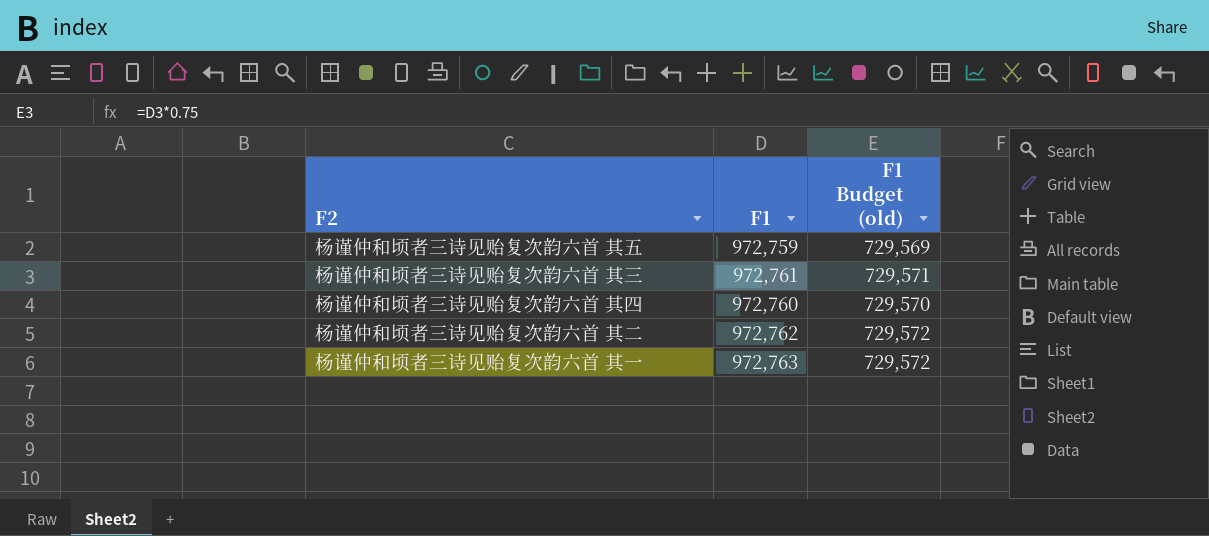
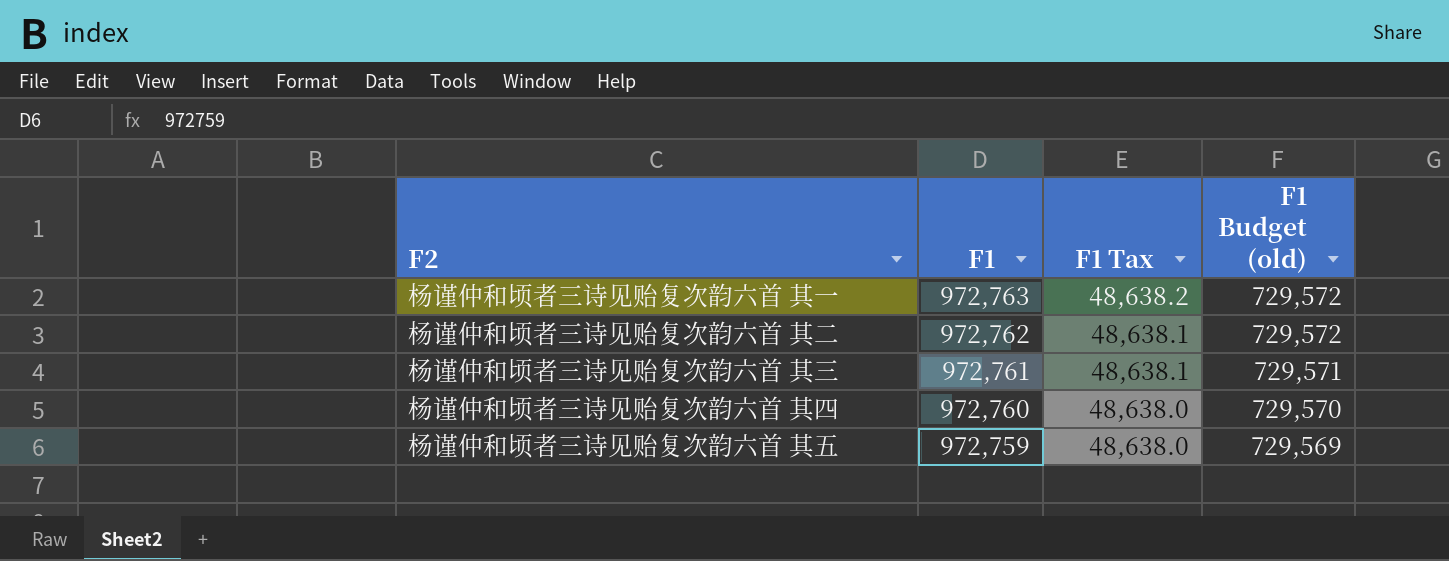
row order: none -> F1 descending
column F1 Tax | formula: none -> [F1] * 0.05

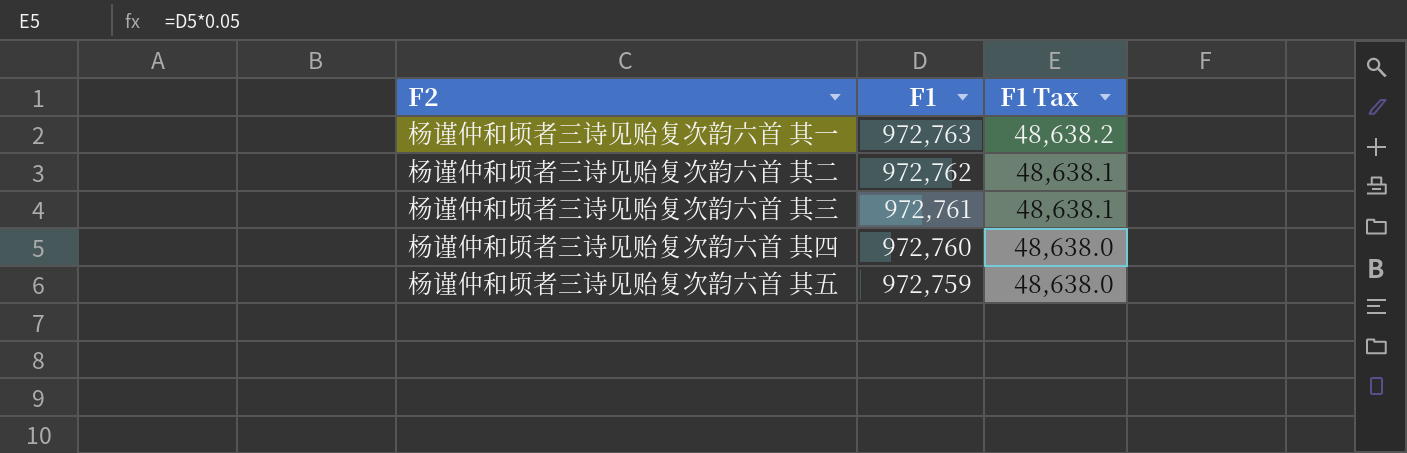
column F1 Budget (old) | formula: [F1] * 0.75 -> none

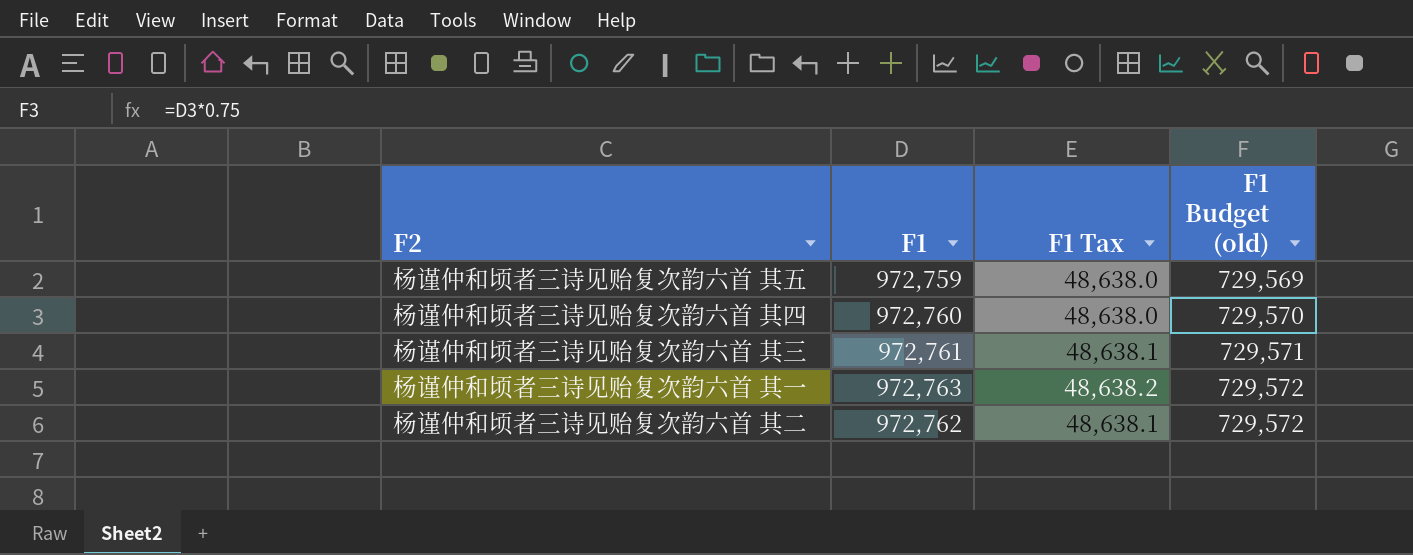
row order: F1 descending -> F1 Budget (old) ascending
column F1 Budget (old) | formula: none -> [F1] * 0.75

